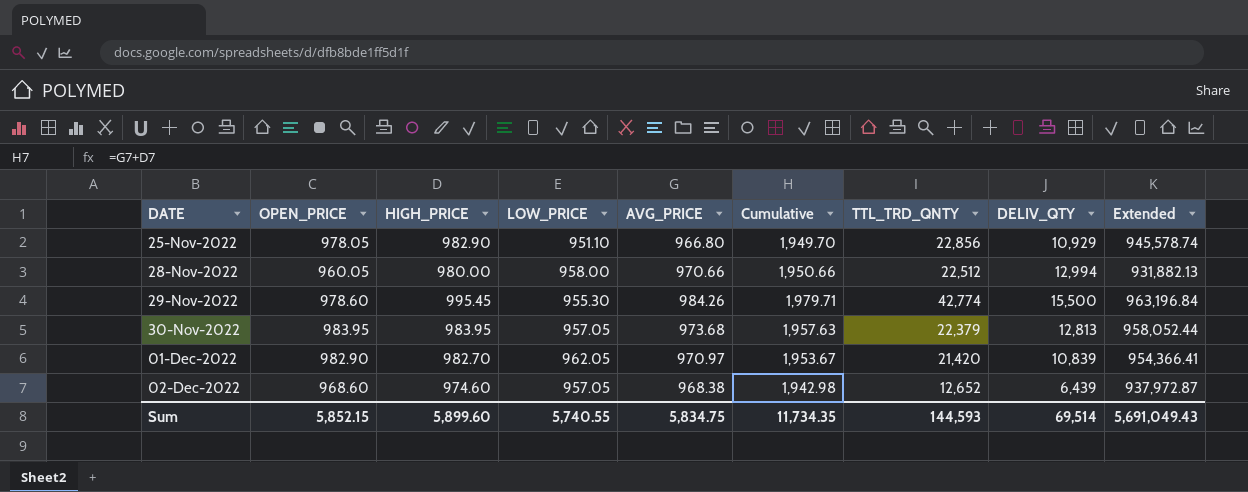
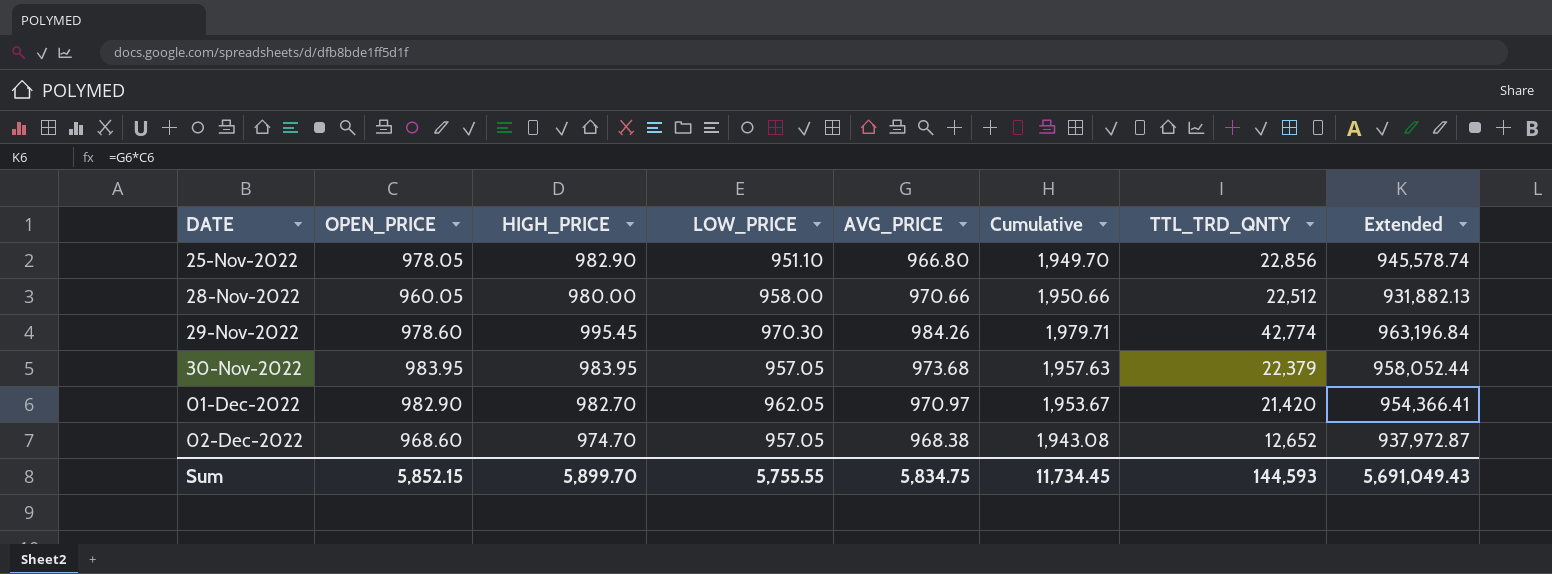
column DELIV_QTY | position: 8 -> none
29-Nov-2022 | LOW_PRICE: 955.30 -> 970.30
02-Dec-2022 | HIGH_PRICE: 974.60 -> 974.70
02-Dec-2022 | Cumulative: 1,942.98 -> 1,943.08
Sum | HIGH_PRICE: 5,899.60 -> 5,899.70
Sum | LOW_PRICE: 5,740.55 -> 5,755.55
Sum | Cumulative: 11,734.35 -> 11,734.45

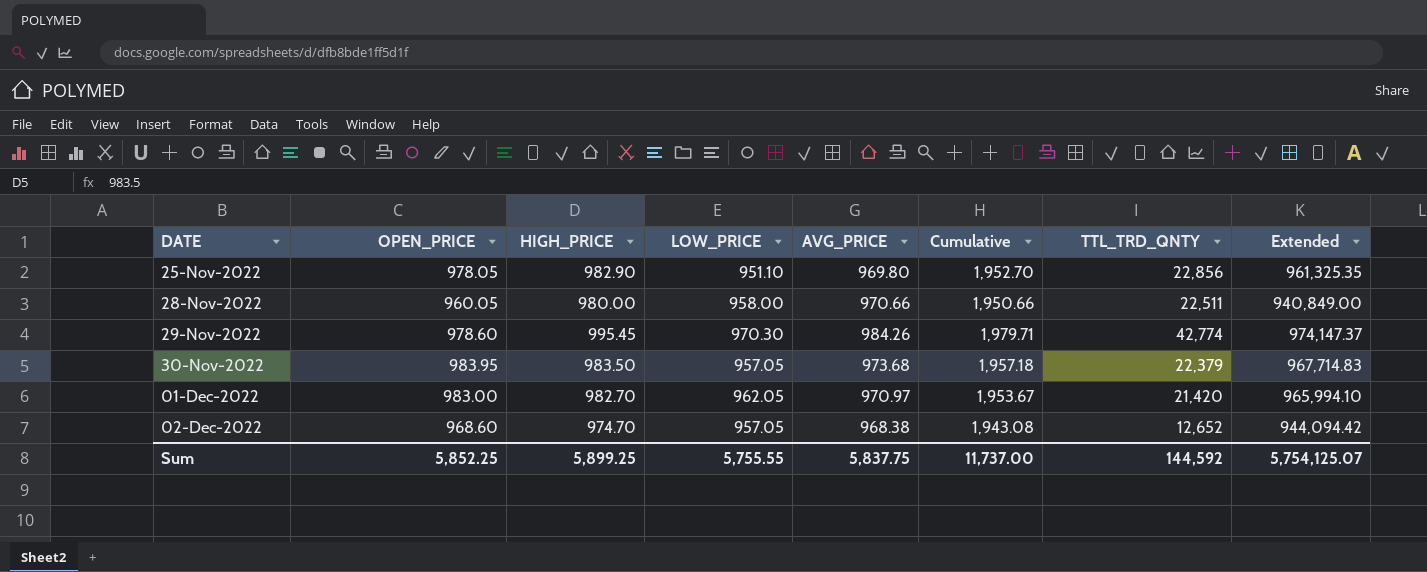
column Extended | formula: [OPEN_PRICE] * [AVG_PRICE] -> [OPEN_PRICE] * [HIGH_PRICE]
25-Nov-2022 | AVG_PRICE: 966.80 -> 969.80
25-Nov-2022 | Cumulative: 1,949.70 -> 1,952.70
28-Nov-2022 | TTL_TRD_QNTY: 22,512 -> 22,511
30-Nov-2022 | HIGH_PRICE: 983.95 -> 983.50
30-Nov-2022 | Cumulative: 1,957.63 -> 1,957.18
01-Dec-2022 | OPEN_PRICE: 982.90 -> 983.00
Sum | OPEN_PRICE: 5,852.15 -> 5,852.25
Sum | HIGH_PRICE: 5,899.70 -> 5,899.25
Sum | AVG_PRICE: 5,834.75 -> 5,837.75
Sum | Cumulative: 11,734.45 -> 11,737.00
Sum | TTL_TRD_QNTY: 144,593 -> 144,592
Sum | Extended: 5,691,049.43 -> 5,754,125.07

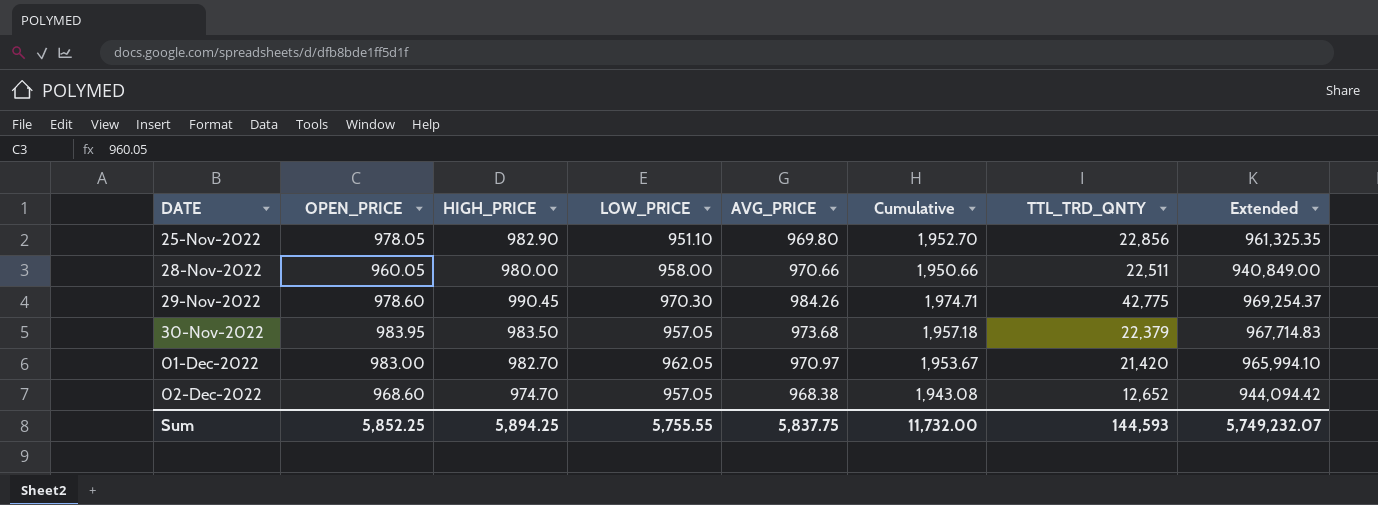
29-Nov-2022 | HIGH_PRICE: 995.45 -> 990.45
29-Nov-2022 | Cumulative: 1,979.71 -> 1,974.71
29-Nov-2022 | TTL_TRD_QNTY: 42,774 -> 42,775
29-Nov-2022 | Extended: 974,147.37 -> 969,254.37
Sum | HIGH_PRICE: 5,899.25 -> 5,894.25
Sum | Cumulative: 11,737.00 -> 11,732.00
Sum | TTL_TRD_QNTY: 144,592 -> 144,593
Sum | Extended: 5,754,125.07 -> 5,749,232.07

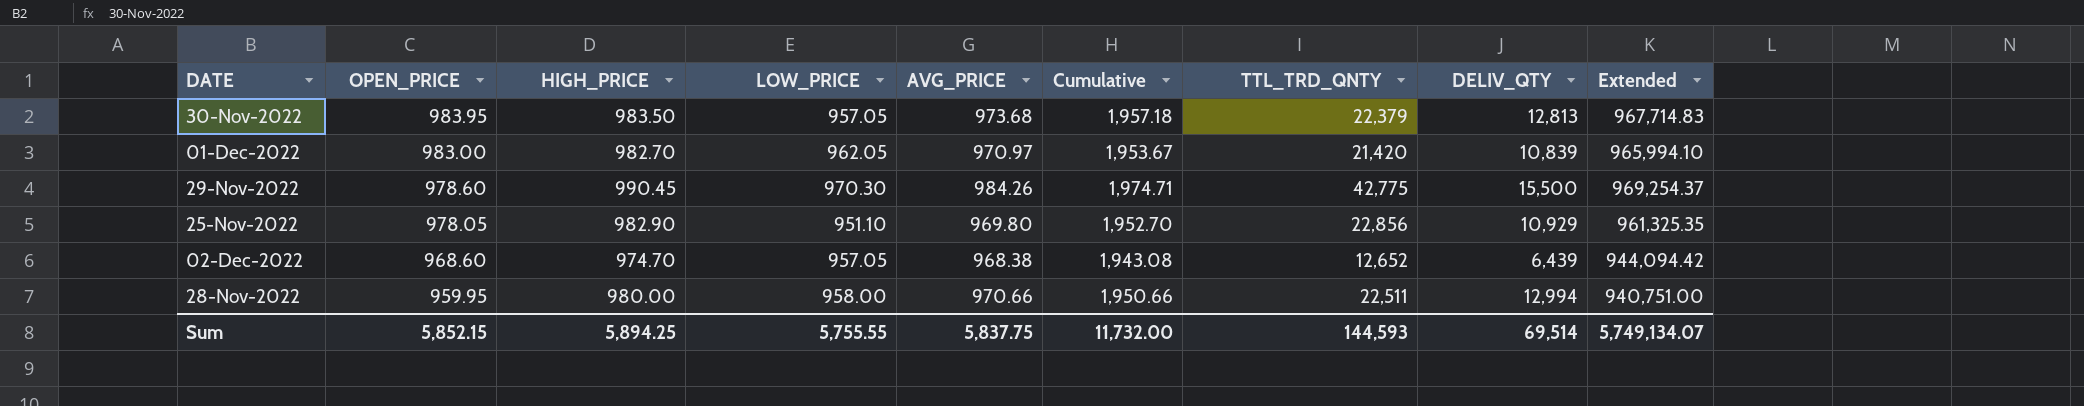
row order: DATE ascending -> OPEN_PRICE descending
column DELIV_QTY | position: none -> 8
28-Nov-2022 | OPEN_PRICE: 960.05 -> 959.95
28-Nov-2022 | Extended: 940,849.00 -> 940,751.00
Sum | OPEN_PRICE: 5,852.25 -> 5,852.15
Sum | Extended: 5,749,232.07 -> 5,749,134.07

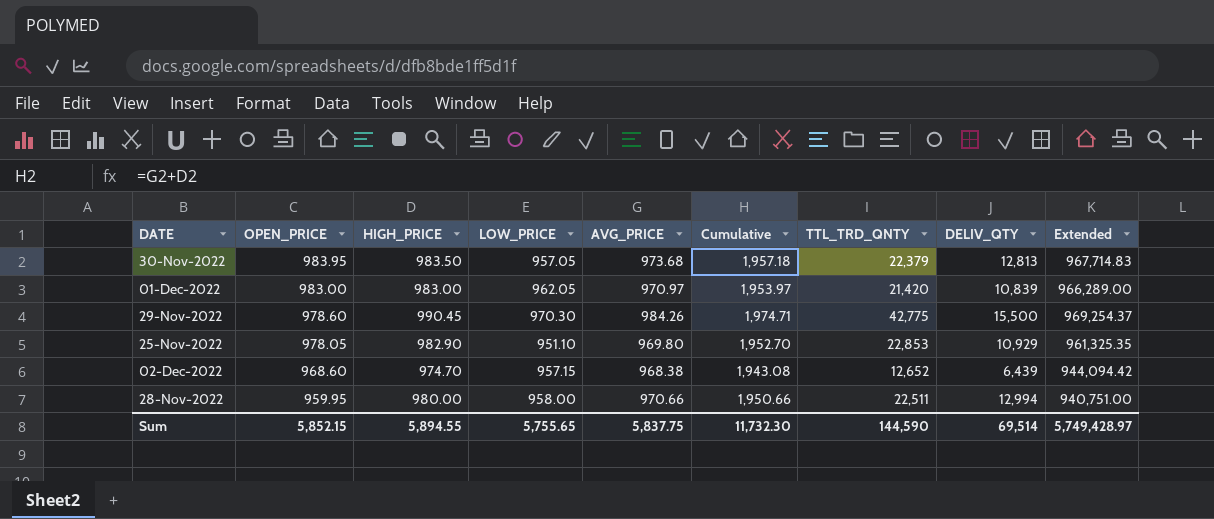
01-Dec-2022 | HIGH_PRICE: 982.70 -> 983.00
01-Dec-2022 | Cumulative: 1,953.67 -> 1,953.97
01-Dec-2022 | Extended: 965,994.10 -> 966,289.00
25-Nov-2022 | TTL_TRD_QNTY: 22,856 -> 22,853
02-Dec-2022 | LOW_PRICE: 957.05 -> 957.15
Sum | HIGH_PRICE: 5,894.25 -> 5,894.55
Sum | LOW_PRICE: 5,755.55 -> 5,755.65
Sum | Cumulative: 11,732.00 -> 11,732.30
Sum | TTL_TRD_QNTY: 144,593 -> 144,590
Sum | Extended: 5,749,134.07 -> 5,749,428.97

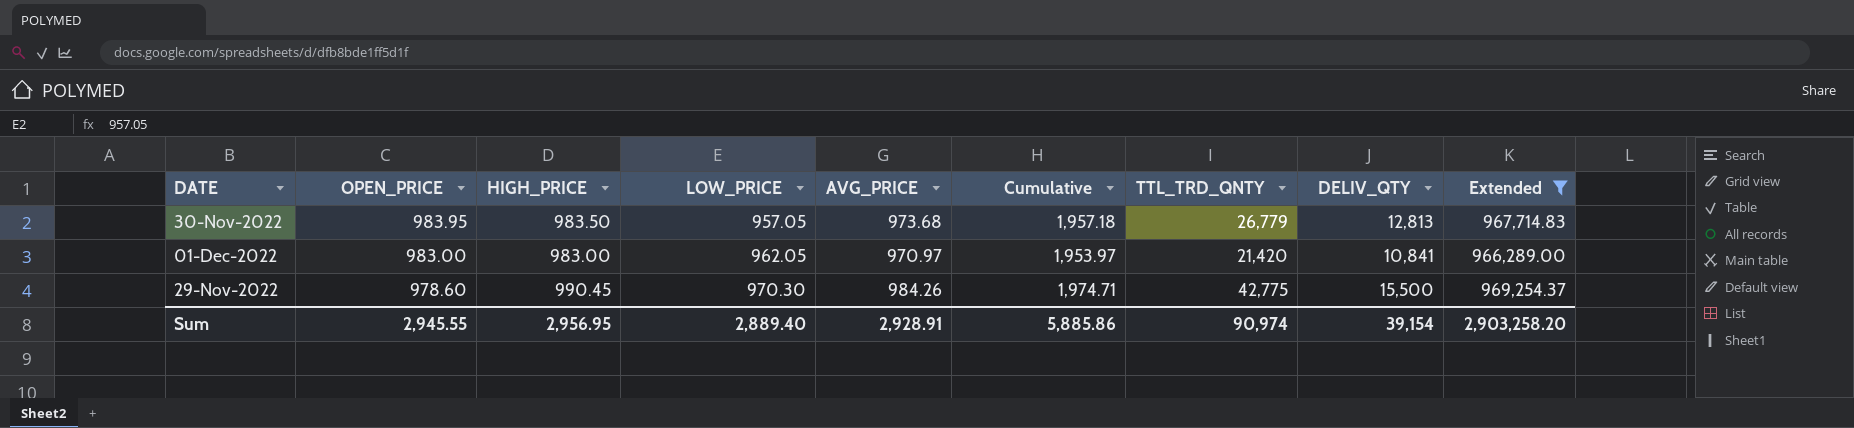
filter: none -> Extended >= 966,289.00
30-Nov-2022 | TTL_TRD_QNTY: 22,379 -> 26,779
01-Dec-2022 | DELIV_QTY: 10,839 -> 10,841
Sum | OPEN_PRICE: 5,852.15 -> 2,945.55
Sum | HIGH_PRICE: 5,894.55 -> 2,956.95
Sum | LOW_PRICE: 5,755.65 -> 2,889.40
Sum | AVG_PRICE: 5,837.75 -> 2,928.91
Sum | Cumulative: 11,732.30 -> 5,885.86
Sum | TTL_TRD_QNTY: 144,590 -> 90,974
Sum | DELIV_QTY: 69,514 -> 39,154
Sum | Extended: 5,749,428.97 -> 2,903,258.20

